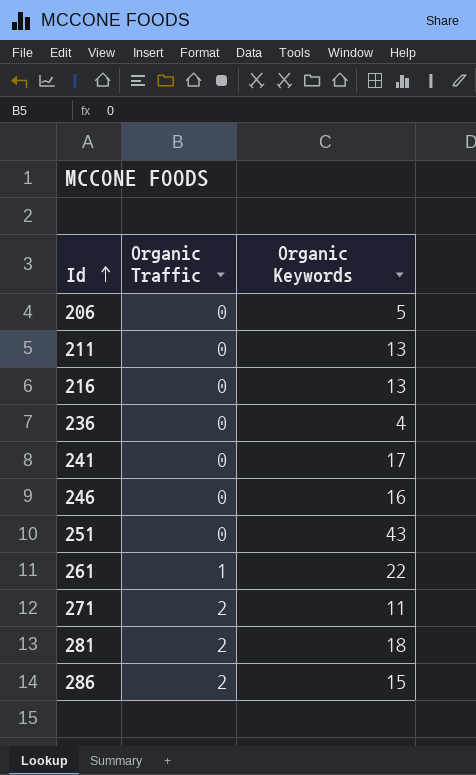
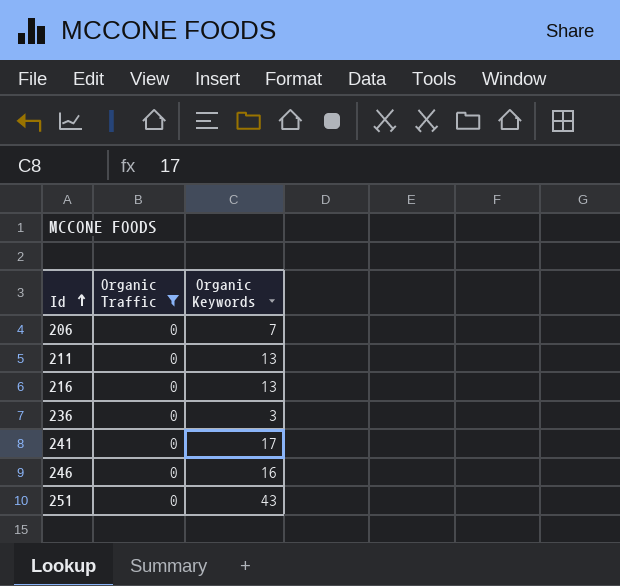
filter: none -> Organic Traffic = 0
206 | Organic Keywords: 5 -> 7
236 | Organic Keywords: 4 -> 3

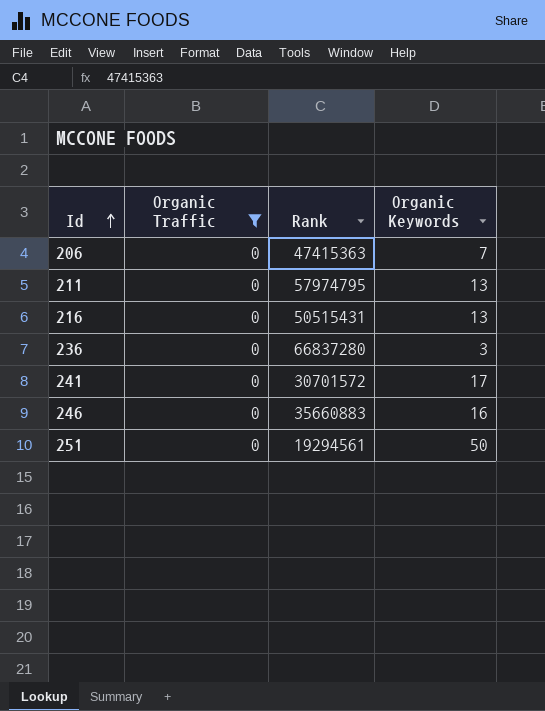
column Rank | position: none -> 3
251 | Organic Keywords: 43 -> 50

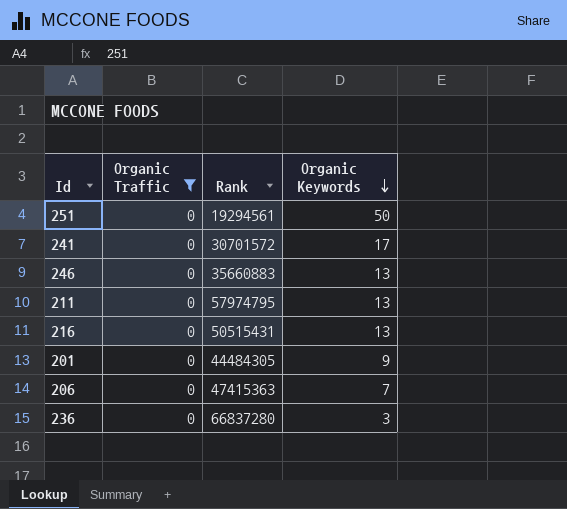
row order: Id ascending -> Organic Keywords descending
246 | Organic Keywords: 16 -> 13
row 201: none -> 0 | 44484305 | 9

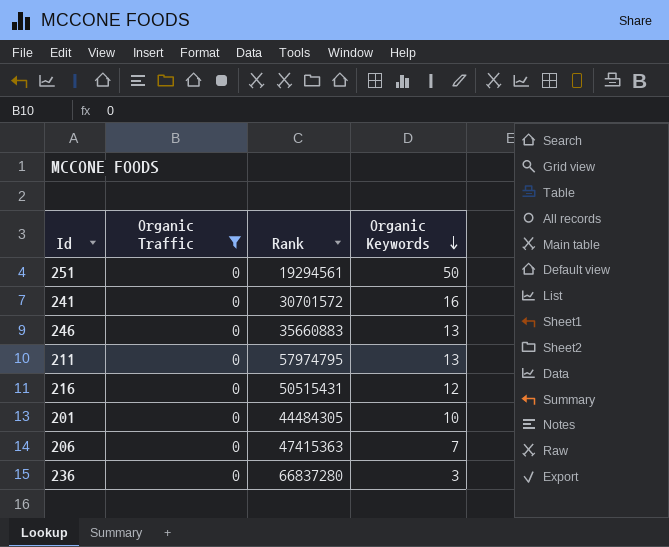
241 | Organic Keywords: 17 -> 16
216 | Organic Keywords: 13 -> 12
201 | Organic Keywords: 9 -> 10

